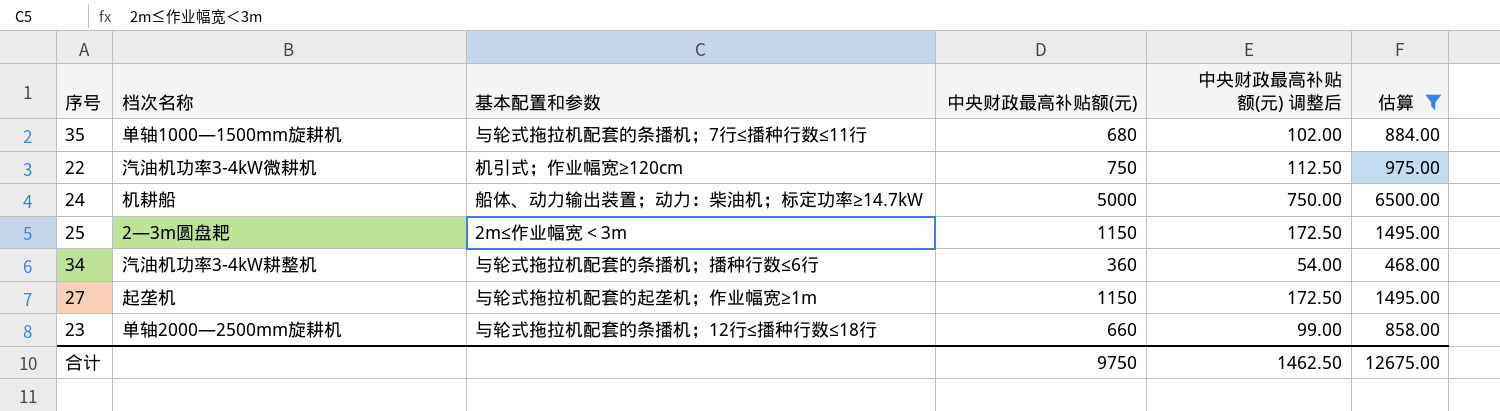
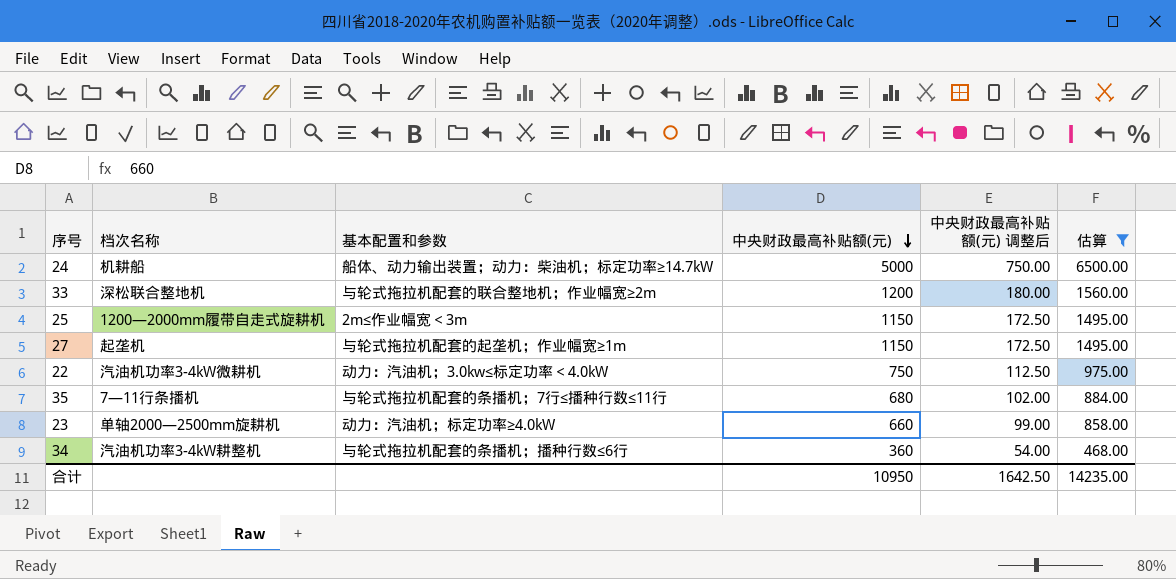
row order: none -> 中央财政最高补贴额(元) descending
row 33: none -> 深松联合整地机 | 与轮式拖拉机配套的联合整地机；作业幅宽≥2m | 1200 | 180.00 | 1560.00
25 | 档次名称: 2—3m圆盘耙 -> 1200—2000mm履带自走式旋耕机
22 | 基本配置和参数: 机引式；作业幅宽≥120cm -> 动力：汽油机；3.0kw≤标定功率＜4.0kW
35 | 档次名称: 单轴1000—1500mm旋耕机 -> 7—11行条播机
23 | 基本配置和参数: 与轮式拖拉机配套的条播机；12行≤播种行数≤18行 -> 动力：汽油机；标定功率≥4.0kW
合计 | 中央财政最高补贴额(元): 9750 -> 10950
合计 | 中央财政最高补贴额(元) 调整后: 1462.50 -> 1642.50
合计 | 估算: 12675.00 -> 14235.00

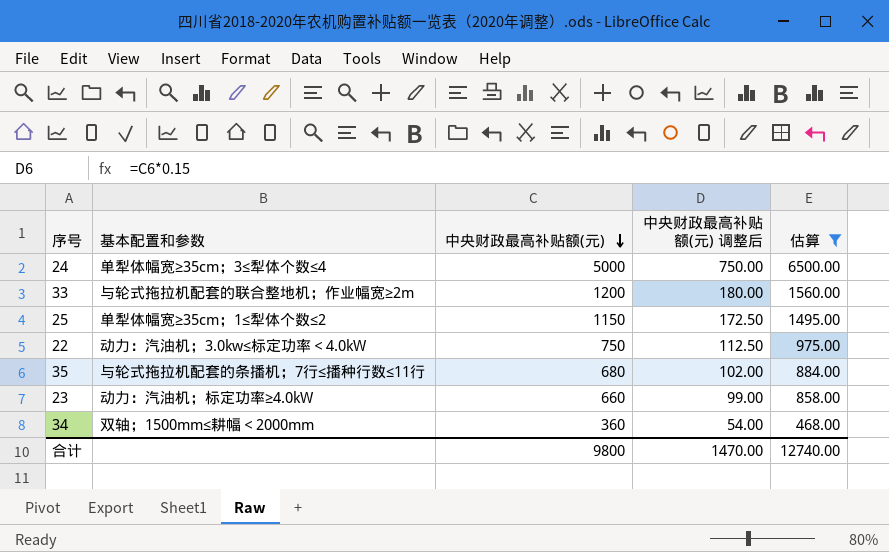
column 档次名称 | position: 2 -> none
row 27: 起垄机 | 与轮式拖拉机配套的起垄机；作业幅宽≥1m | 1150 | 172.50 | 1495.00 -> none
24 | 基本配置和参数: 船体、动力输出装置；动力：柴油机；标定功率≥14.7kW -> 单犁体幅宽≥35cm；3≤犁体个数≤4
25 | 基本配置和参数: 2m≤作业幅宽＜3m -> 单犁体幅宽≥35cm；1≤犁体个数≤2
34 | 基本配置和参数: 与轮式拖拉机配套的条播机；播种行数≤6行 -> 双轴；1500mm≤耕幅＜2000mm
合计 | 中央财政最高补贴额(元): 10950 -> 9800
合计 | 中央财政最高补贴额(元) 调整后: 1642.50 -> 1470.00
合计 | 估算: 14235.00 -> 12740.00

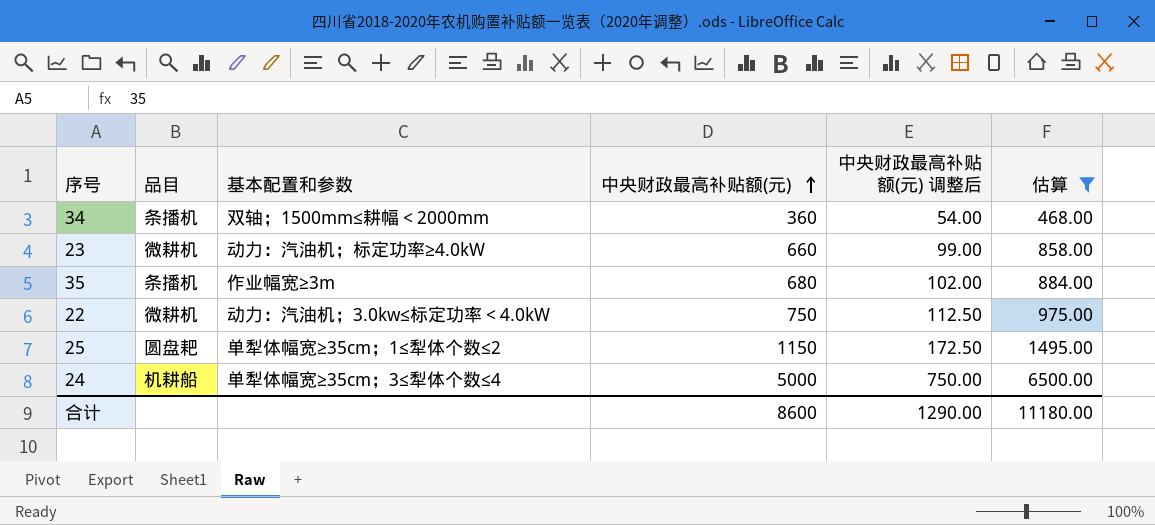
row order: 中央财政最高补贴额(元) descending -> 中央财政最高补贴额(元) ascending
column 品目 | position: none -> 2
row 33: 与轮式拖拉机配套的联合整地机；作业幅宽≥2m | 1200 | 180.00 | 1560.00 -> none
35 | 基本配置和参数: 与轮式拖拉机配套的条播机；7行≤播种行数≤11行 -> 作业幅宽≥3m
合计 | 中央财政最高补贴额(元): 9800 -> 8600
合计 | 中央财政最高补贴额(元) 调整后: 1470.00 -> 1290.00
合计 | 估算: 12740.00 -> 11180.00

